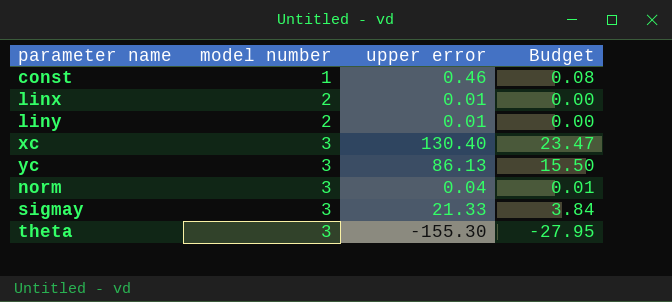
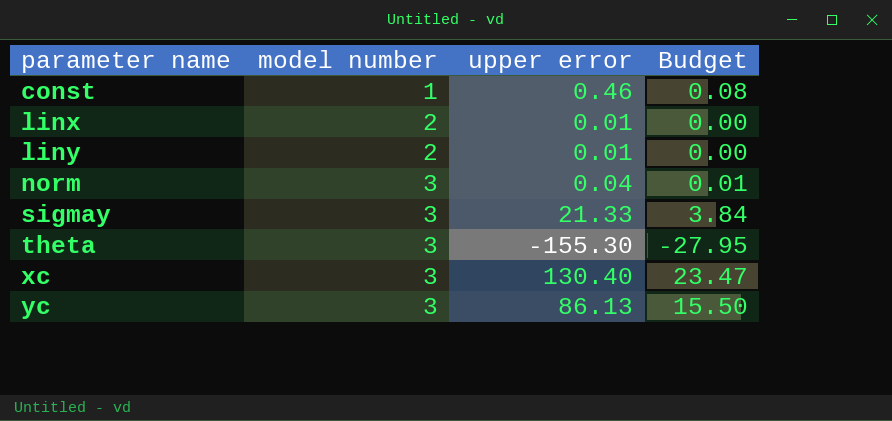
row order: model number ascending -> parameter name ascending

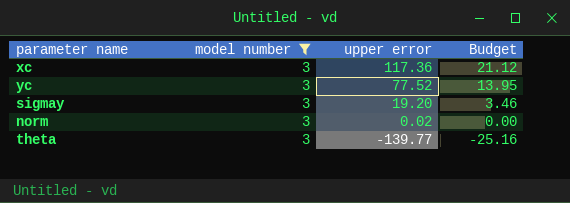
filter: none -> model number = 3
row order: parameter name ascending -> upper error descending
xc | upper error: 130.40 -> 117.36
xc | Budget: 23.47 -> 21.12
yc | upper error: 86.13 -> 77.52
yc | Budget: 15.50 -> 13.95
sigmay | upper error: 21.33 -> 19.20
sigmay | Budget: 3.84 -> 3.46
norm | upper error: 0.04 -> 0.02
norm | Budget: 0.01 -> 0.00
theta | upper error: -155.30 -> -139.77
theta | Budget: -27.95 -> -25.16

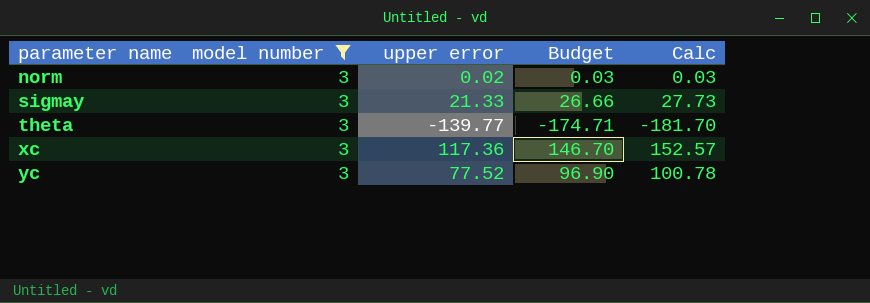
row order: upper error descending -> parameter name ascending
column Budget | formula: [upper error] * 0.18 -> [upper error] * 1.25
column Calc | formula: none -> [upper error] * 1.3
sigmay | upper error: 19.20 -> 21.33

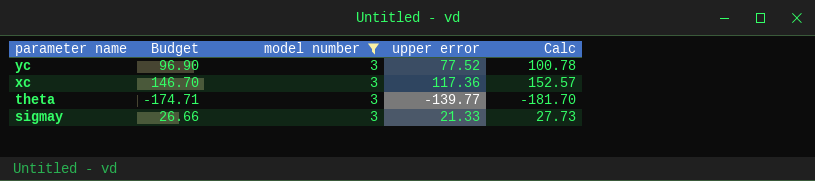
row order: parameter name ascending -> parameter name descending
column Budget | position: 4 -> 2
row norm: 3 | 0.02 | 0.03 | 0.03 -> none

